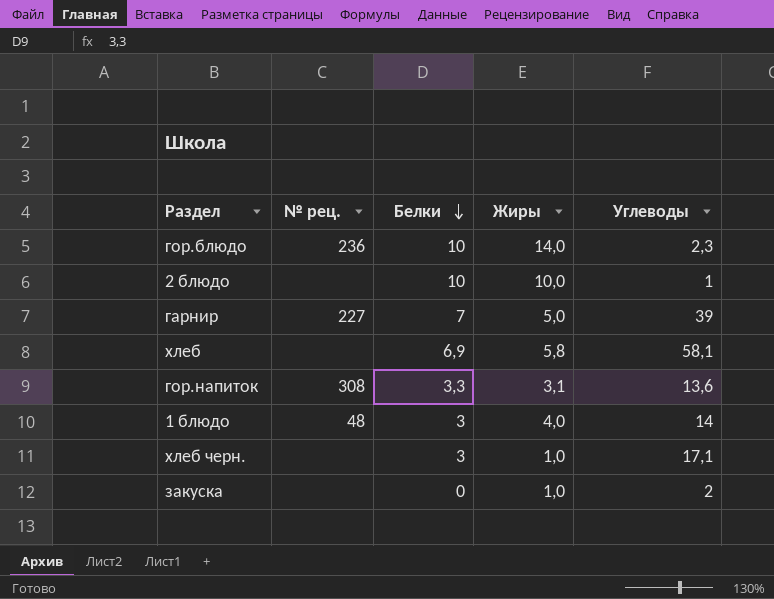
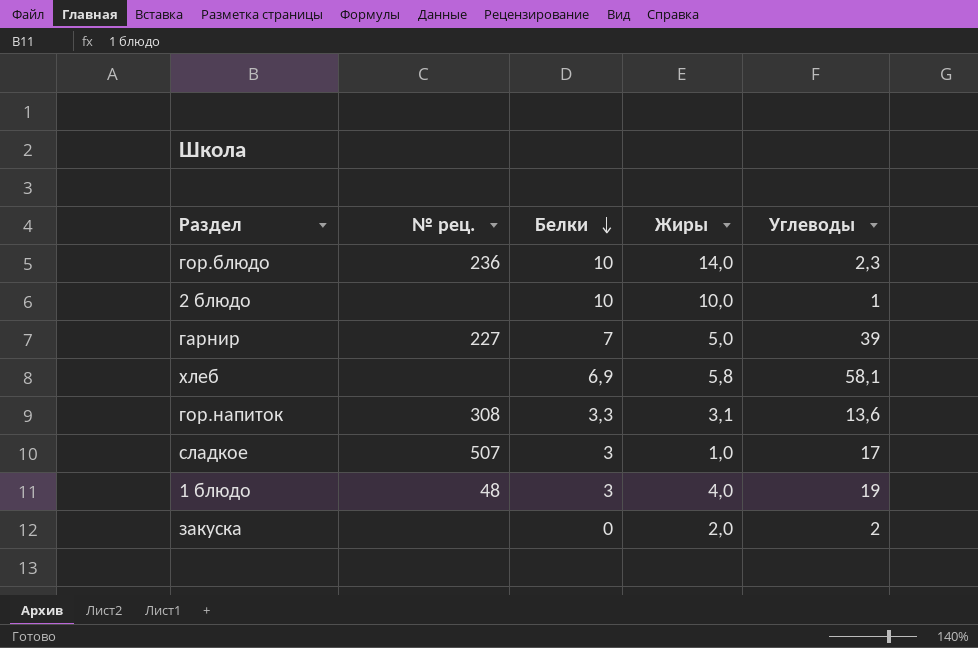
row хлеб черн.: none | 3 | 1,0 | 17,1 -> none
row сладкое: none -> 507 | 3 | 1,0 | 17
1 блюдо | Углеводы: 14 -> 19
закуска | Жиры: 1,0 -> 2,0

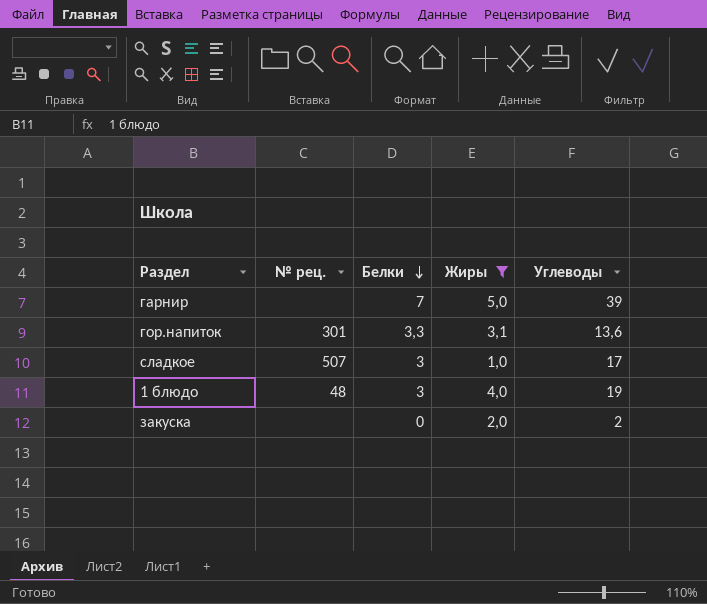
filter: none -> Жиры <= 5,0
гарнир | № рец.: 227 -> none
гор.напиток | № рец.: 308 -> 301

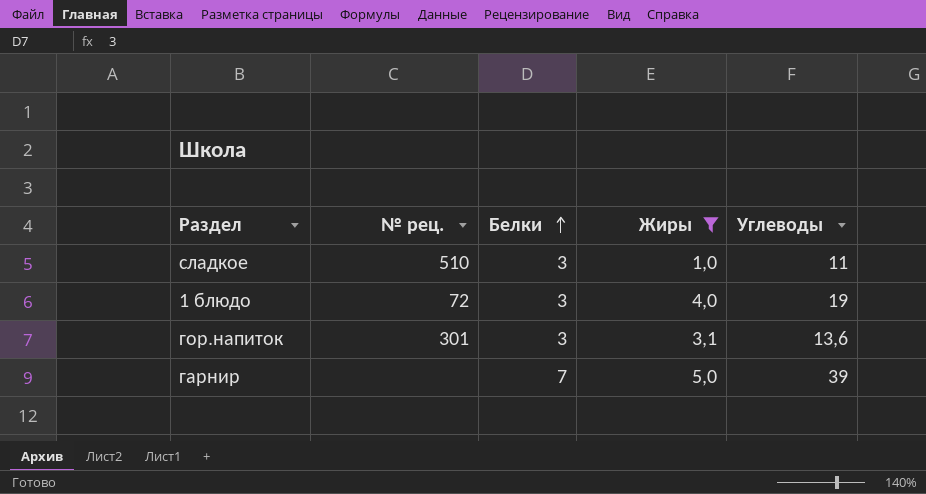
row order: Белки descending -> Белки ascending
row закуска: none | 0 | 2,0 | 2 -> none
сладкое | № рец.: 507 -> 510
сладкое | Углеводы: 17 -> 11
1 блюдо | № рец.: 48 -> 72
гор.напиток | Белки: 3,3 -> 3

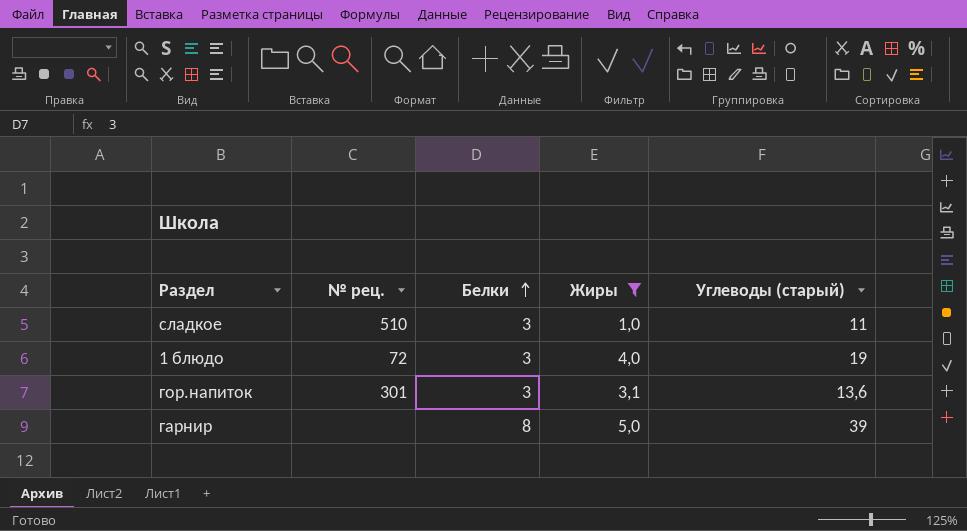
column name: Углеводы -> Углеводы (старый)
гарнир | Белки: 7 -> 8

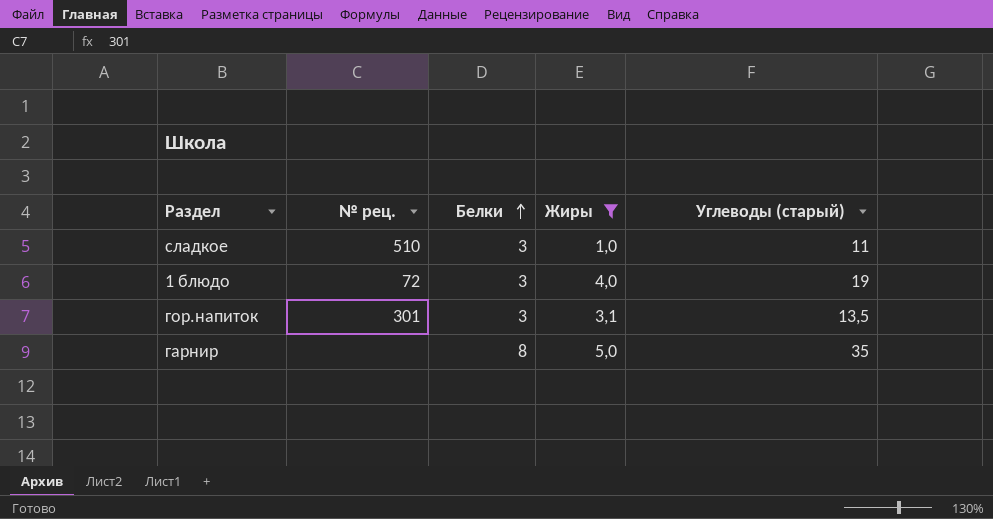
гор.напиток | Углеводы (старый): 13,6 -> 13,5
гарнир | Углеводы (старый): 39 -> 35

